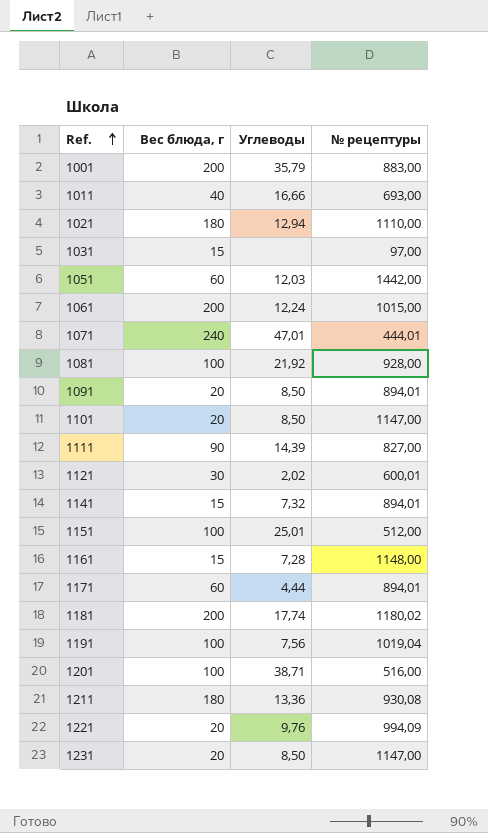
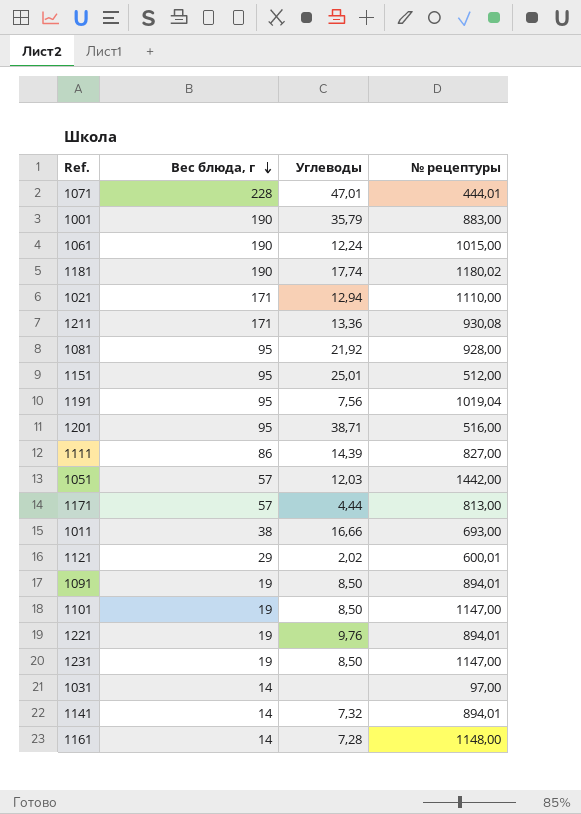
row order: Ref. ascending -> Вес блюда, г descending
1071 | Вес блюда, г: 240 -> 228
1001 | Вес блюда, г: 200 -> 190
1061 | Вес блюда, г: 200 -> 190
1181 | Вес блюда, г: 200 -> 190
1021 | Вес блюда, г: 180 -> 171
1211 | Вес блюда, г: 180 -> 171
1081 | Вес блюда, г: 100 -> 95
1151 | Вес блюда, г: 100 -> 95
1191 | Вес блюда, г: 100 -> 95
1201 | Вес блюда, г: 100 -> 95
1111 | Вес блюда, г: 90 -> 86
1051 | Вес блюда, г: 60 -> 57
1171 | Вес блюда, г: 60 -> 57
1171 | № рецептуры: 894,01 -> 813,00
1011 | Вес блюда, г: 40 -> 38
1121 | Вес блюда, г: 30 -> 29
1091 | Вес блюда, г: 20 -> 19
1101 | Вес блюда, г: 20 -> 19
1221 | Вес блюда, г: 20 -> 19
1221 | № рецептуры: 994,09 -> 894,01
1231 | Вес блюда, г: 20 -> 19
1031 | Вес блюда, г: 15 -> 14
1141 | Вес блюда, г: 15 -> 14
1161 | Вес блюда, г: 15 -> 14

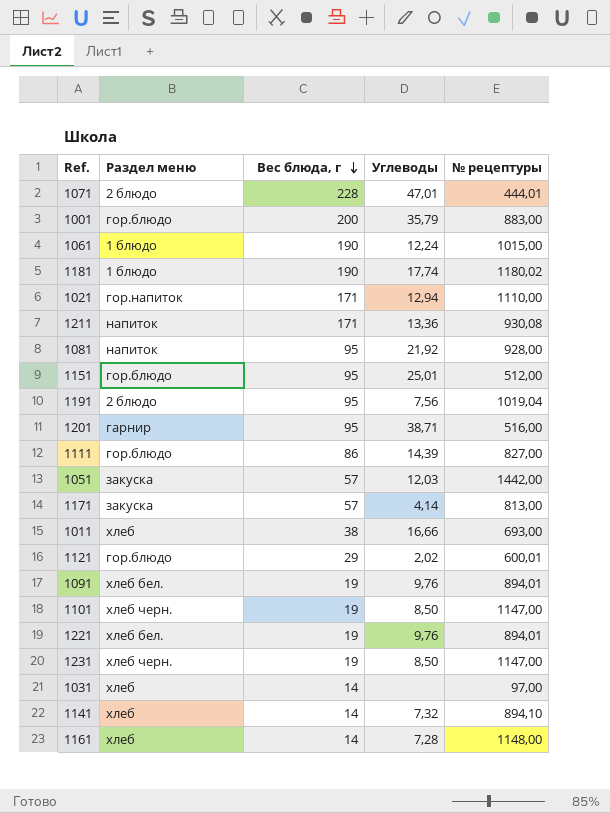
column Раздел меню | position: none -> 2
1001 | Вес блюда, г: 190 -> 200
1171 | Углеводы: 4,44 -> 4,14
1091 | Углеводы: 8,50 -> 9,76
1141 | № рецептуры: 894,01 -> 894,10

